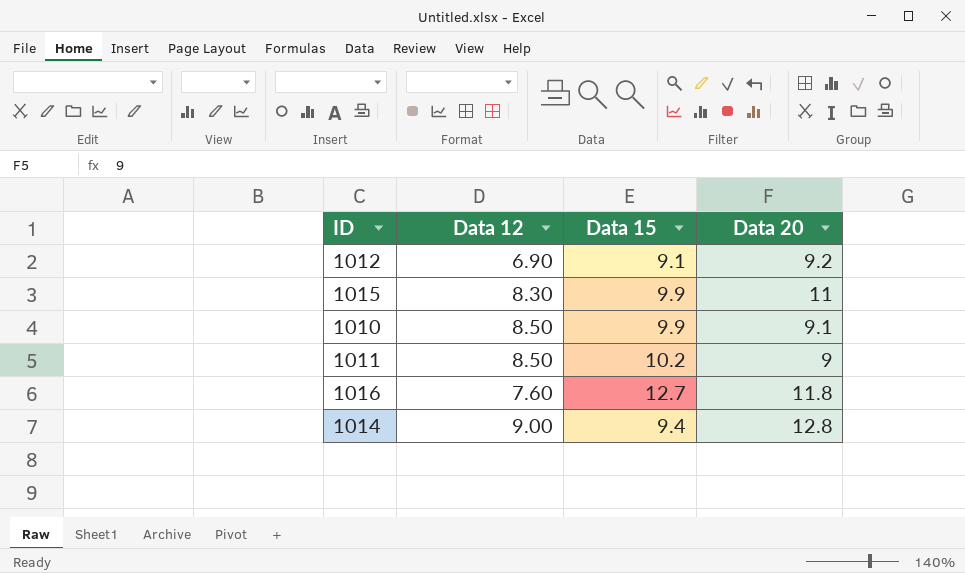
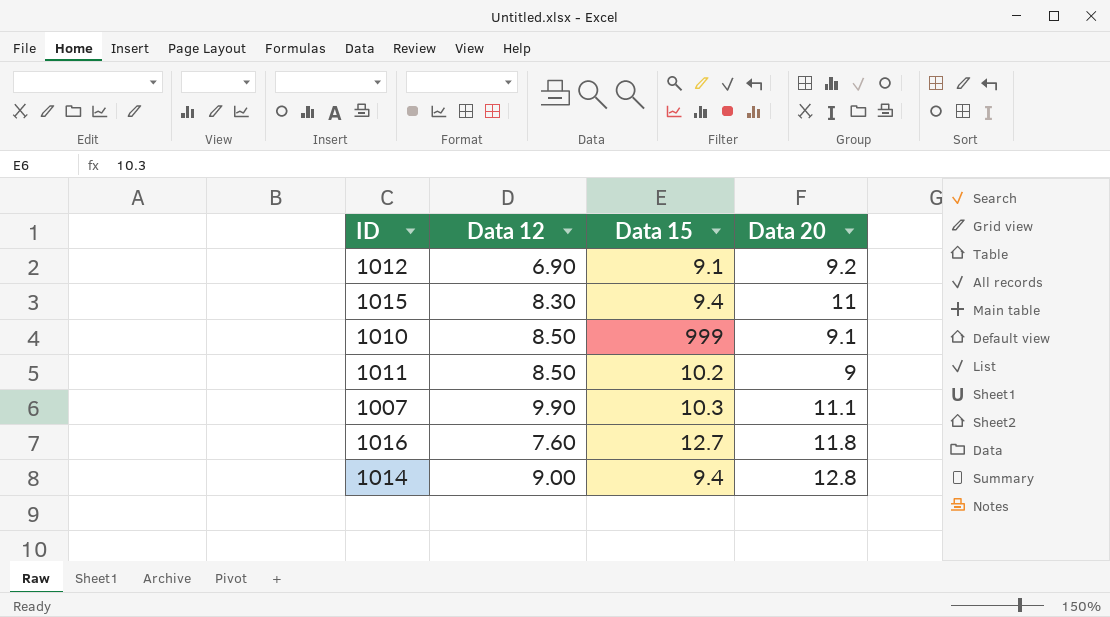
1015 | Data 15: 9.9 -> 9.4
1010 | Data 15: 9.9 -> 999
row 1007: none -> 9.90 | 10.3 | 11.1

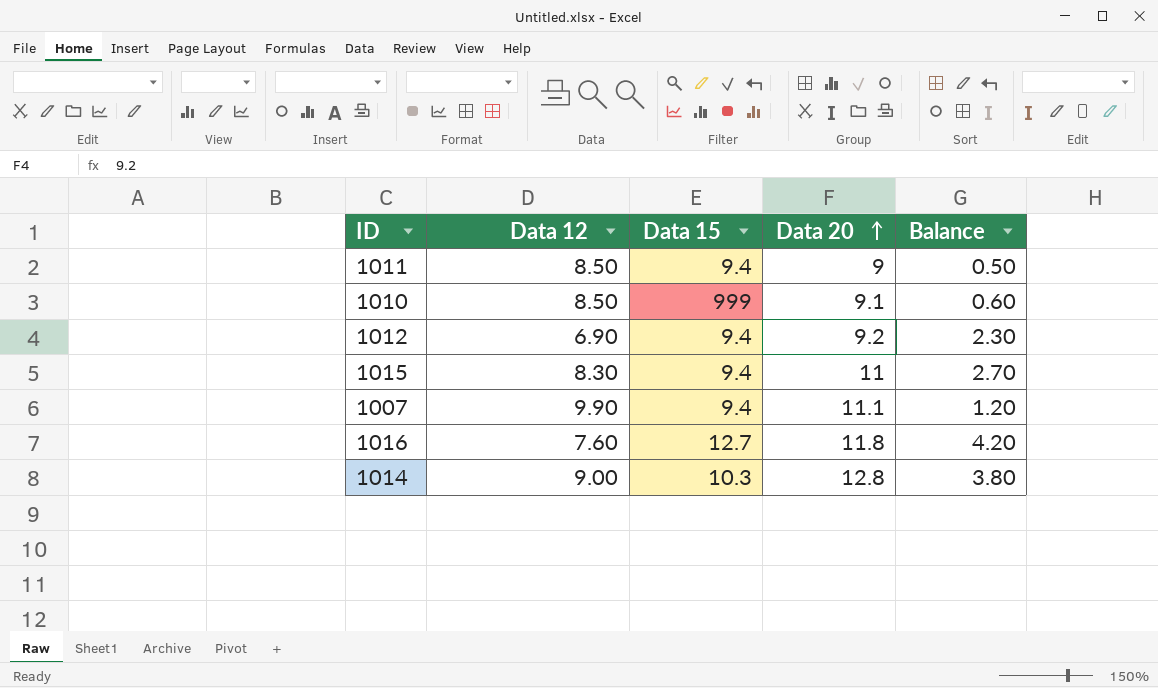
row order: none -> Data 20 ascending
column Balance | formula: none -> [Data 20] - [Data 12]
1011 | Data 15: 10.2 -> 9.4
1012 | Data 15: 9.1 -> 9.4
1007 | Data 15: 10.3 -> 9.4
1014 | Data 15: 9.4 -> 10.3

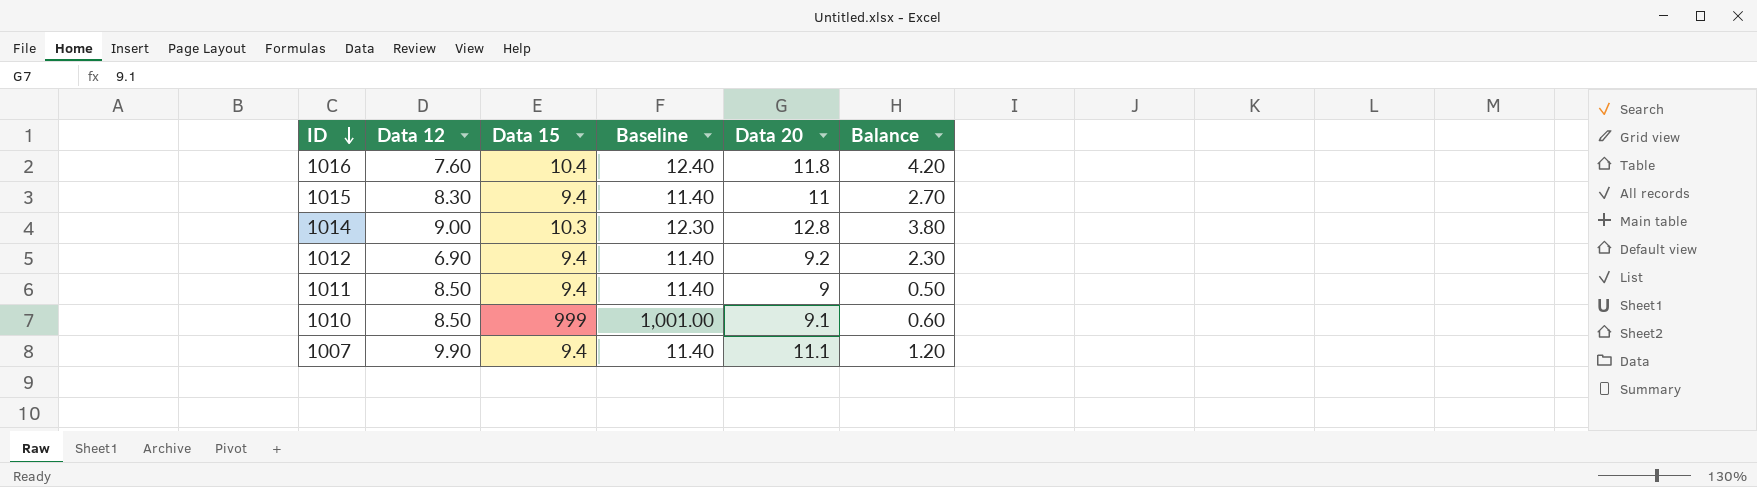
row order: Data 20 ascending -> ID descending
column Baseline | formula: none -> [Data 15] + 2
1016 | Data 15: 12.7 -> 10.4

